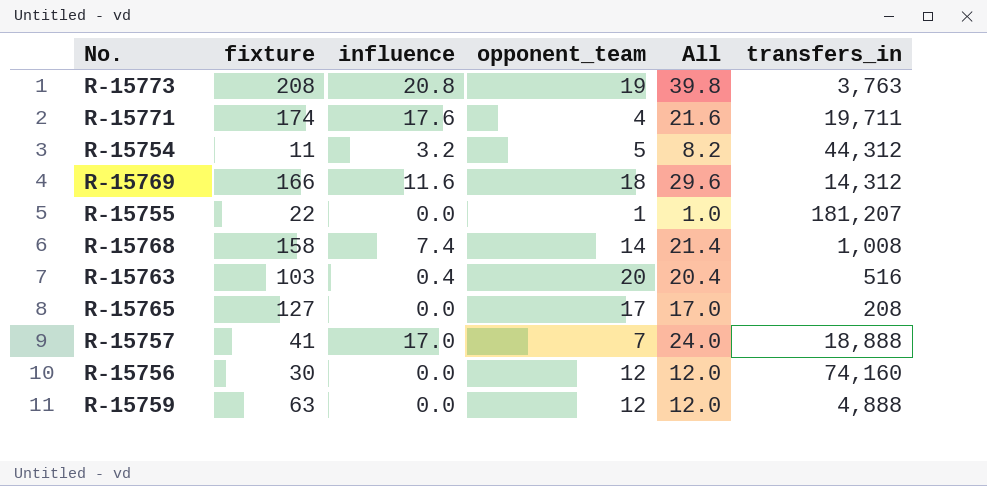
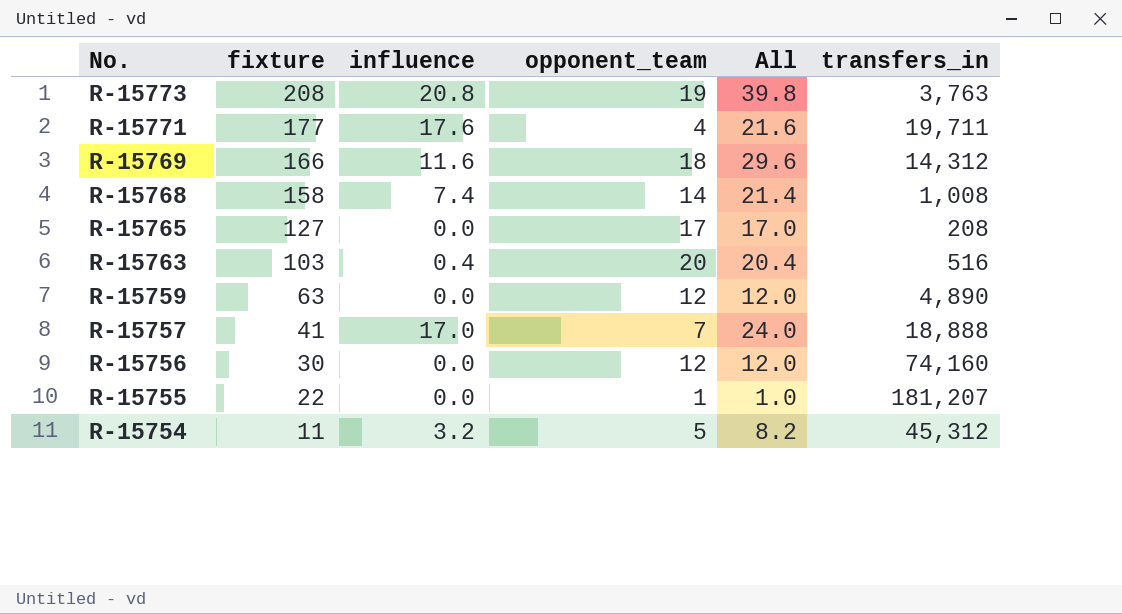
row order: none -> No. descending
R-15771 | fixture: 174 -> 177
R-15759 | transfers_in: 4,888 -> 4,890
R-15754 | transfers_in: 44,312 -> 45,312

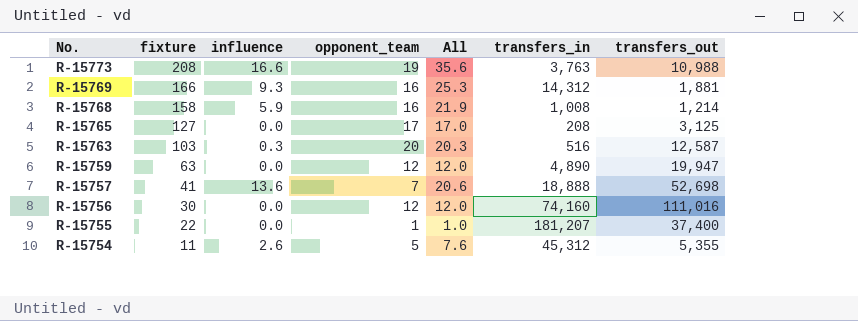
column transfers_out | position: none -> 7
row R-15771: 177 | 17.6 | 4 | 21.6 | 19,711 -> none
R-15773 | influence: 20.8 -> 16.6
R-15773 | All: 39.8 -> 35.6
R-15769 | influence: 11.6 -> 9.3
R-15769 | opponent_team: 18 -> 16
R-15769 | All: 29.6 -> 25.3
R-15768 | influence: 7.4 -> 5.9
R-15768 | opponent_team: 14 -> 16
R-15768 | All: 21.4 -> 21.9
R-15763 | influence: 0.4 -> 0.3
R-15763 | All: 20.4 -> 20.3
R-15757 | influence: 17.0 -> 13.6
R-15757 | All: 24.0 -> 20.6
R-15754 | influence: 3.2 -> 2.6
R-15754 | All: 8.2 -> 7.6

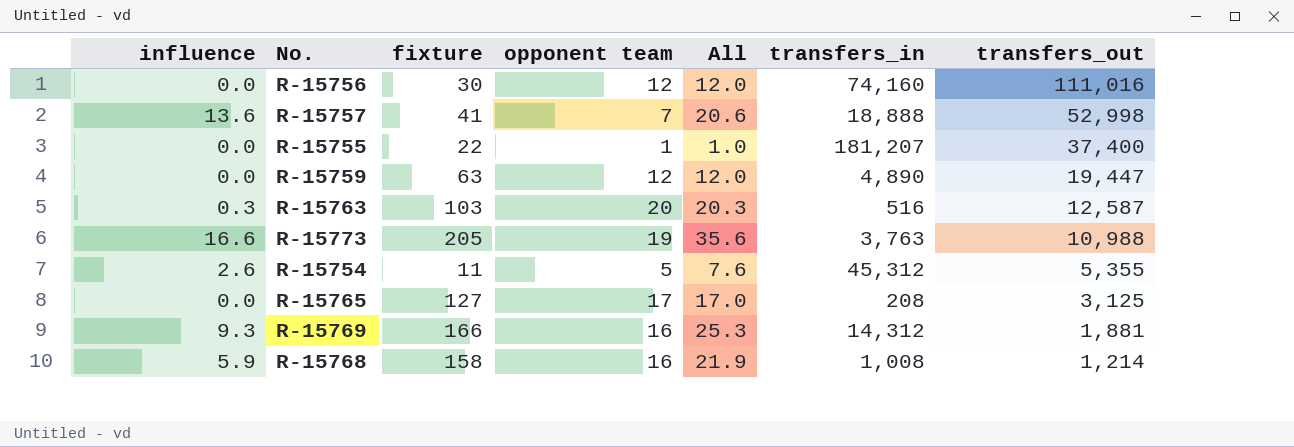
row order: No. descending -> transfers_out descending
column influence | position: 3 -> 1
column name: opponent_team -> opponent team
R-15757 | transfers_out: 52,698 -> 52,998
R-15759 | transfers_out: 19,947 -> 19,447
R-15773 | fixture: 208 -> 205

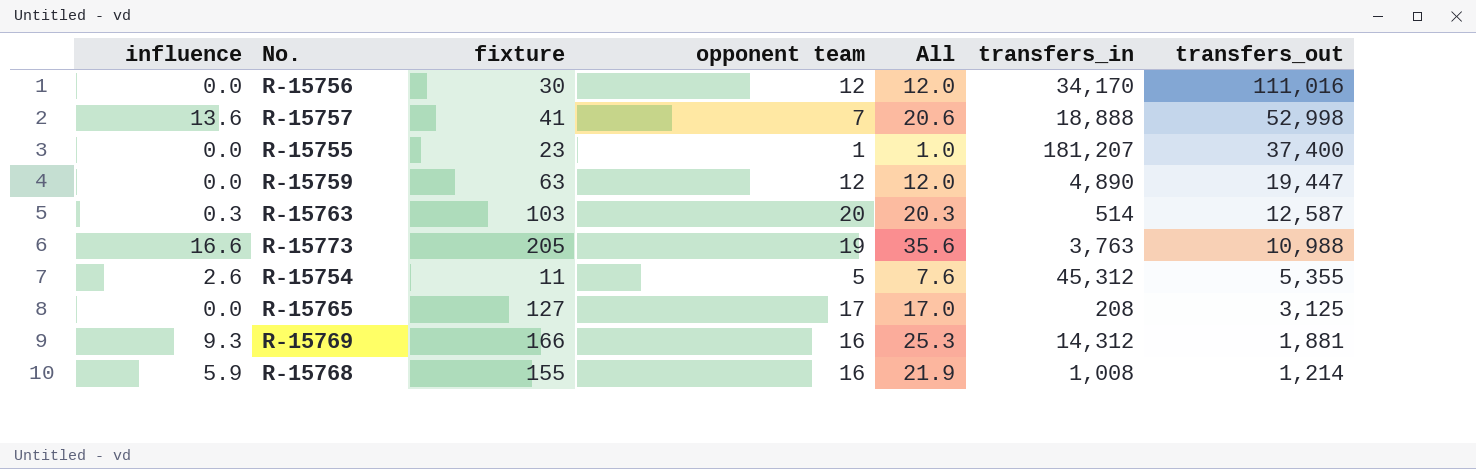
R-15756 | transfers_in: 74,160 -> 34,170
R-15755 | fixture: 22 -> 23
R-15763 | transfers_in: 516 -> 514
R-15768 | fixture: 158 -> 155

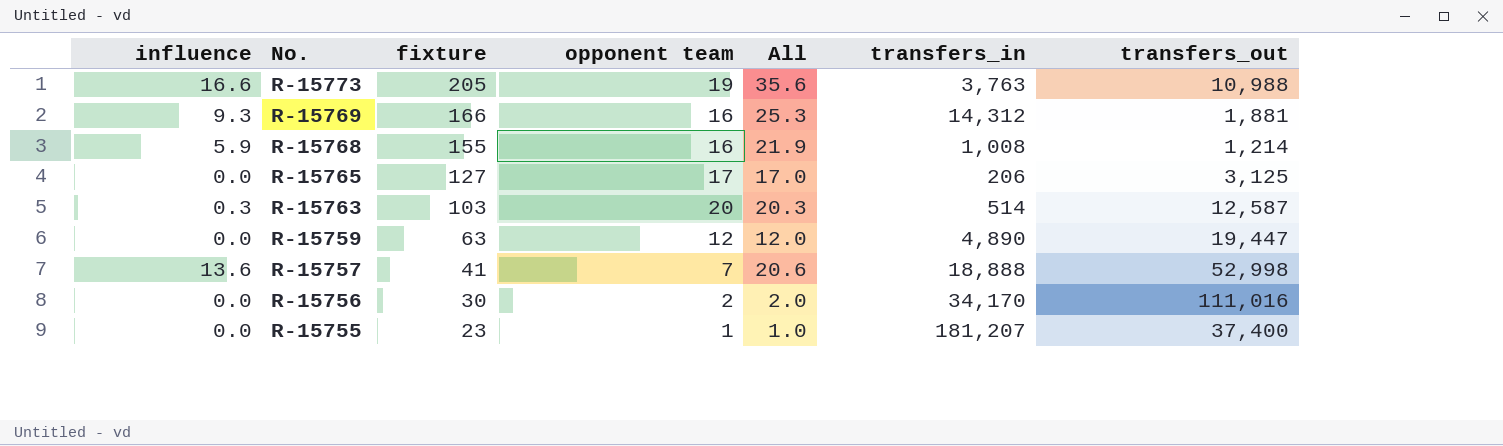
row order: transfers_out descending -> No. descending
row R-15754: 2.6 | 11 | 5 | 7.6 | 45,312 | 5,355 -> none
R-15765 | transfers_in: 208 -> 206
R-15756 | opponent team: 12 -> 2
R-15756 | All: 12.0 -> 2.0

